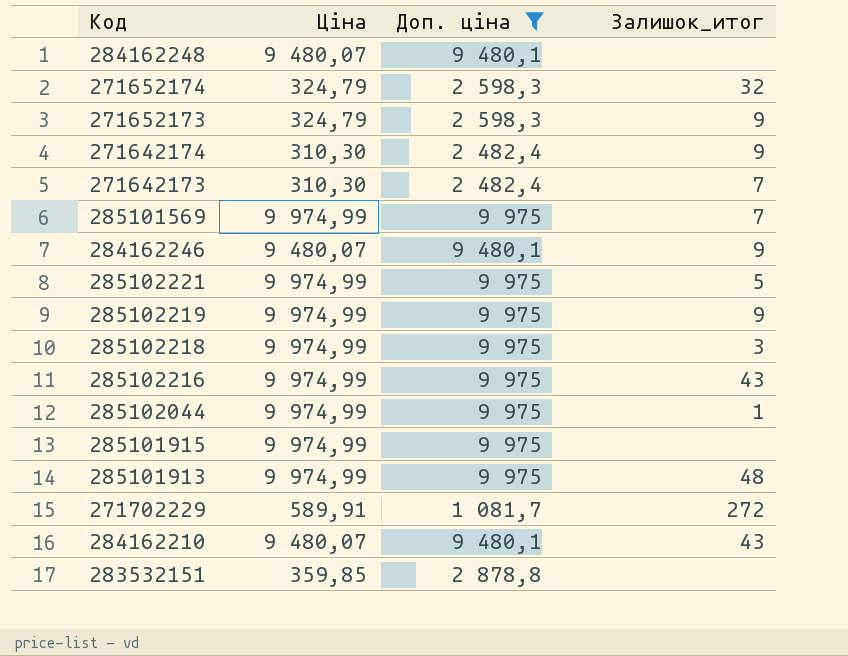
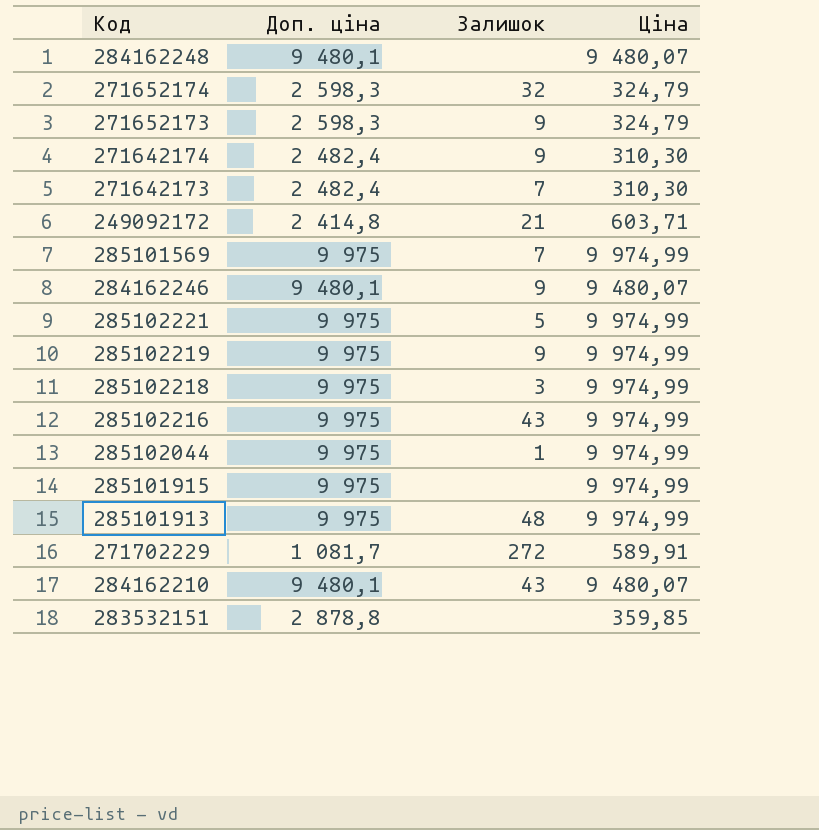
filter: Доп. ціна != 2 414,8 -> none
column name: Залишок_итог -> Залишок
column Ціна | position: 2 -> 4

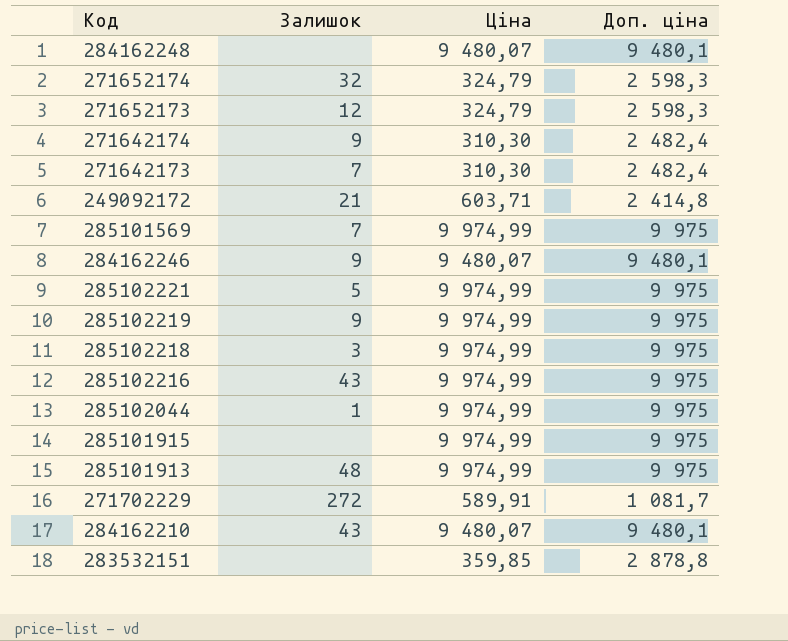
column Доп. ціна | position: 2 -> 4
271652173 | Залишок: 9 -> 12

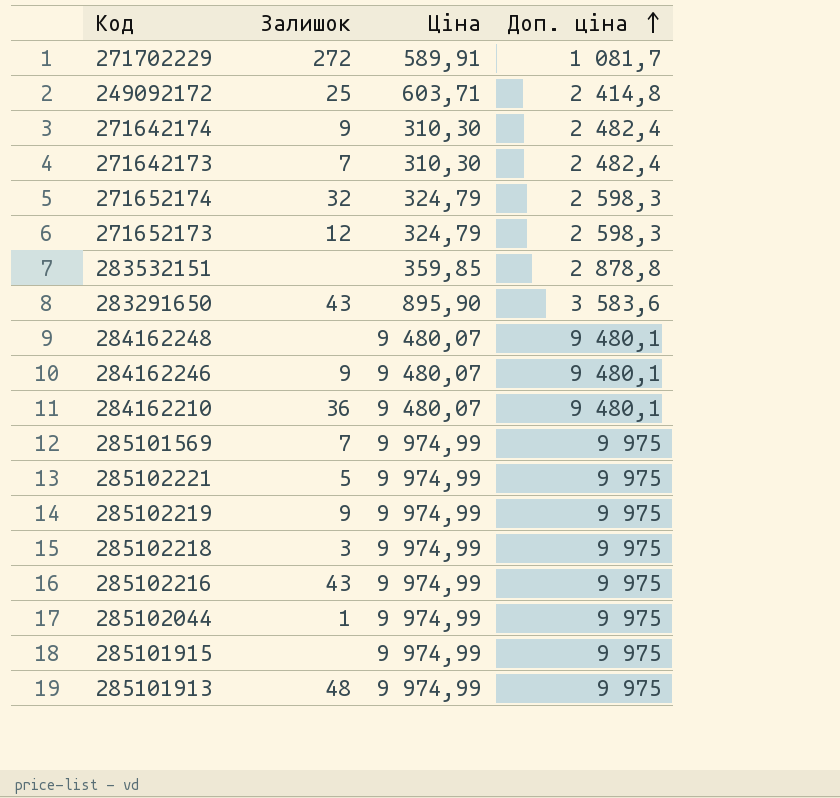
row order: none -> Доп. ціна ascending
249092172 | Залишок: 21 -> 25
row 283291650: none -> 43 | 895,90 | 3 583,6
284162210 | Залишок: 43 -> 36

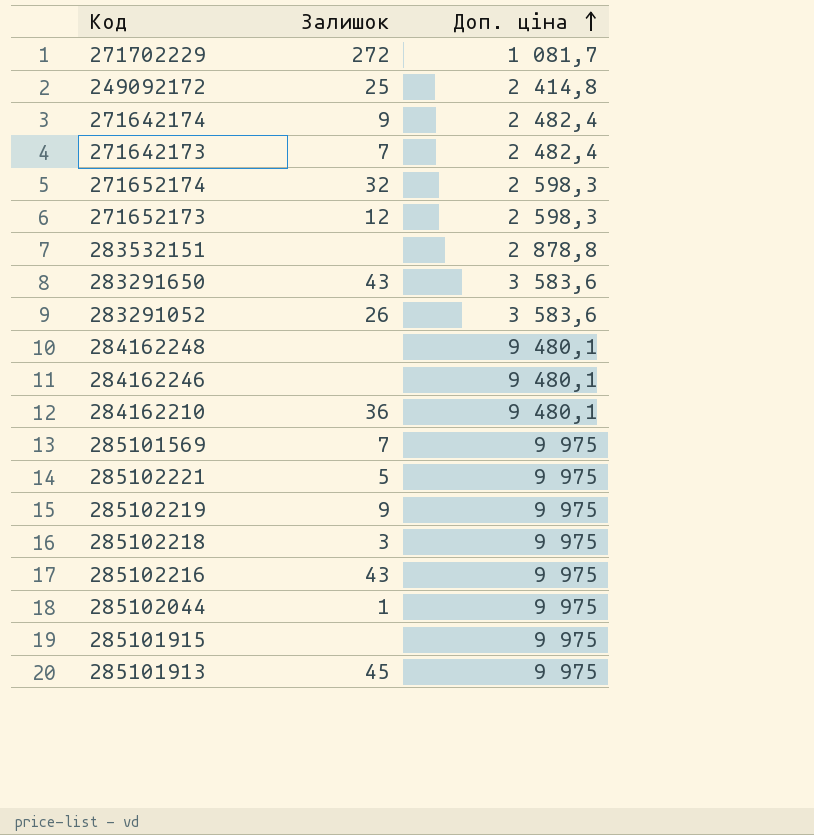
column Ціна | position: 3 -> none
row 283291052: none -> 26 | 3 583,6
284162246 | Залишок: 9 -> none
285101913 | Залишок: 48 -> 45

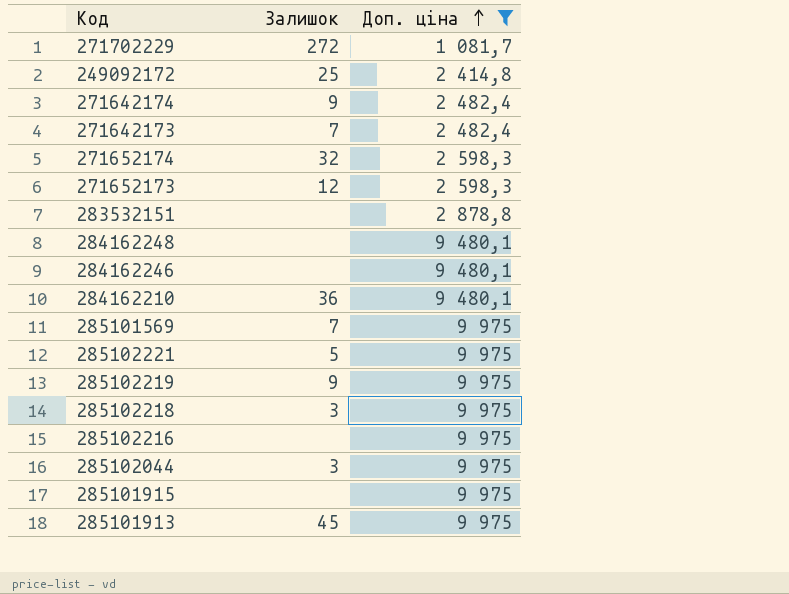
filter: none -> Доп. ціна != 3 583,6
285102216 | Залишок: 43 -> none
285102044 | Залишок: 1 -> 3

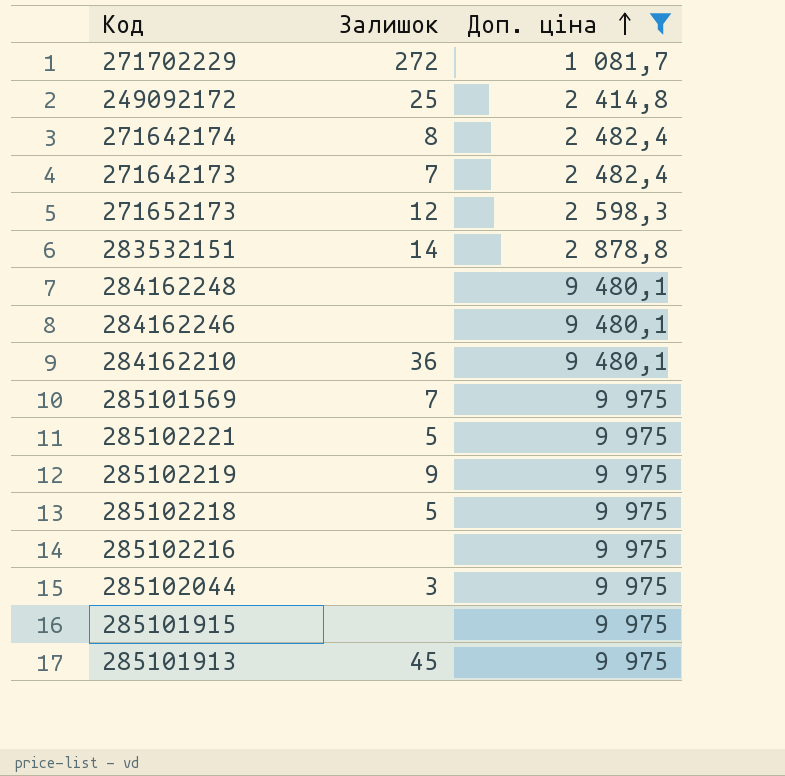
row 271652174: 32 | 2 598,3 -> none
271642174 | Залишок: 9 -> 8
283532151 | Залишок: none -> 14
285102218 | Залишок: 3 -> 5

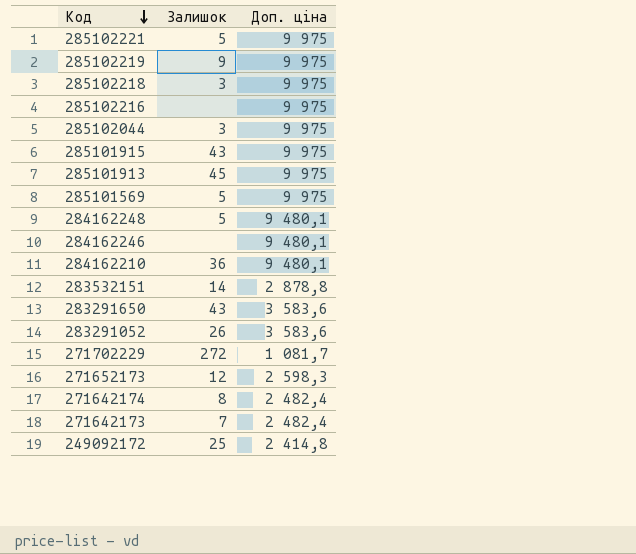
filter: Доп. ціна != 3 583,6 -> none
row order: Доп. ціна ascending -> Код descending
285102218 | Залишок: 5 -> 3
285101915 | Залишок: none -> 43
285101569 | Залишок: 7 -> 5
284162248 | Залишок: none -> 5

